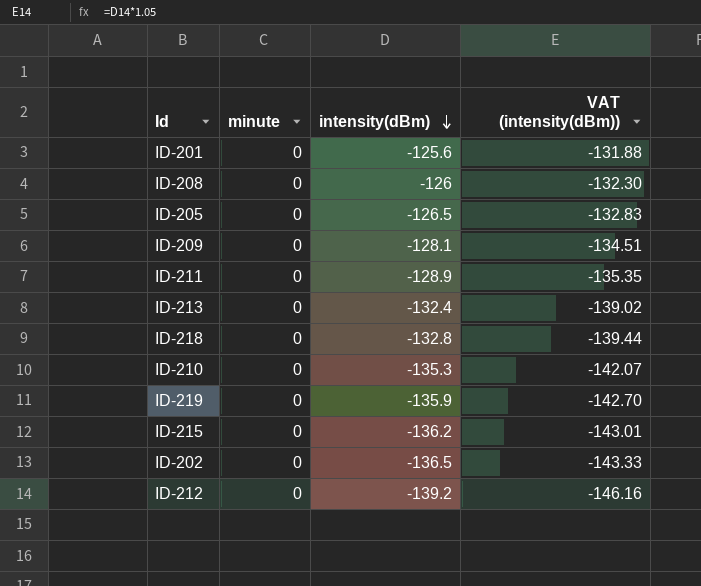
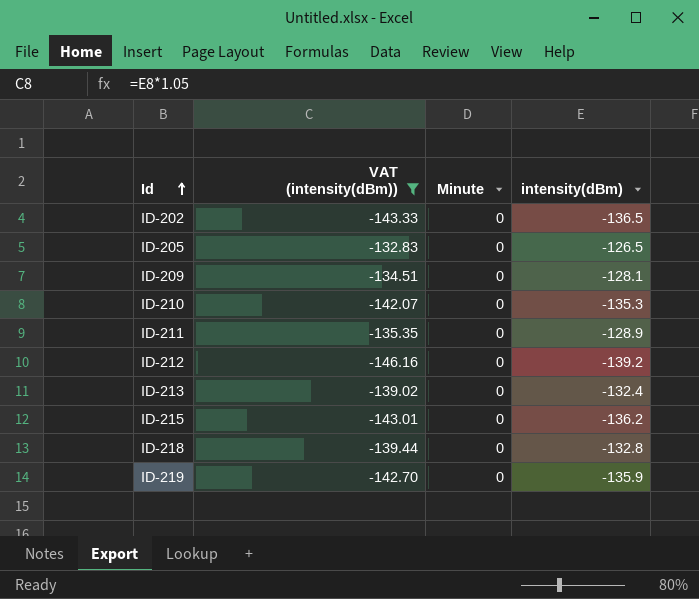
filter: none -> VAT (intensity(dBm)) <= -132.83
row order: intensity(dBm) descending -> Id ascending
column VAT (intensity(dBm)) | position: 4 -> 2
column name: minute -> Minute

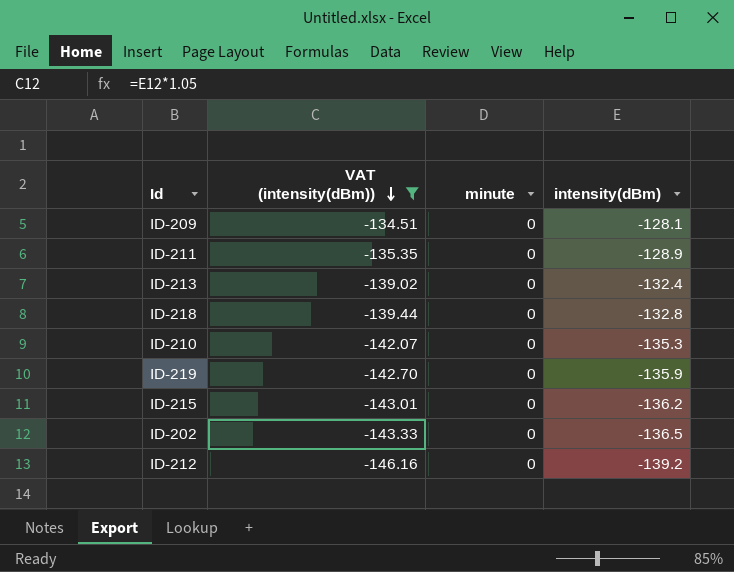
row order: Id ascending -> VAT (intensity(dBm)) descending
column name: Minute -> minute
row ID-205: -132.83 | 0 | -126.5 -> none

